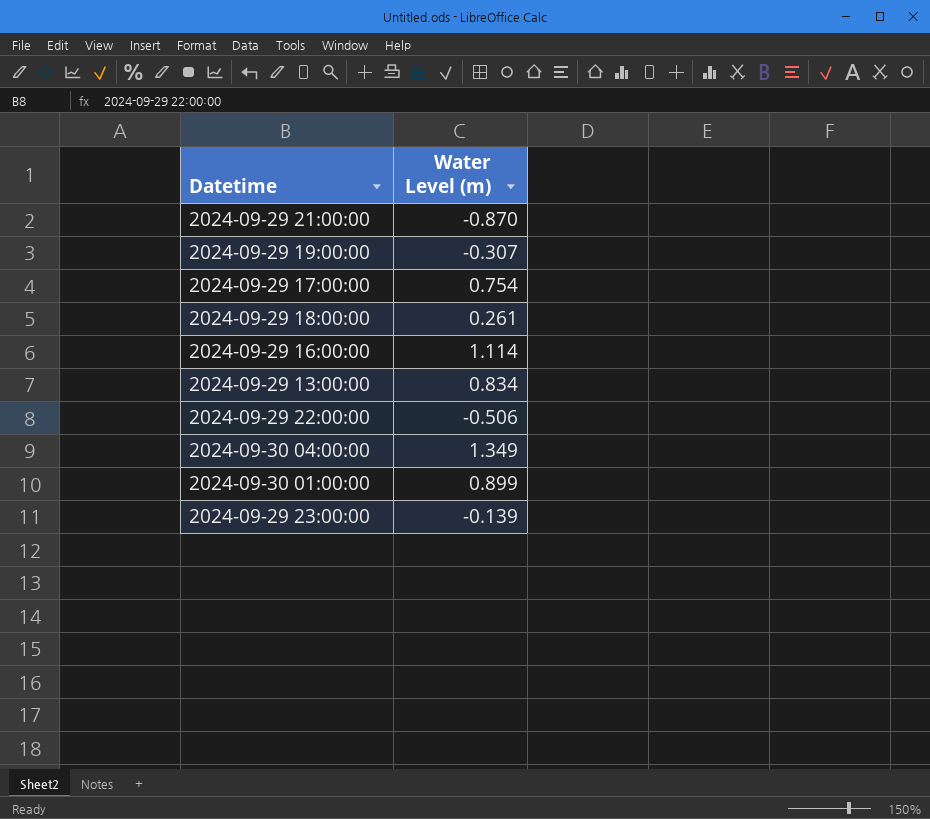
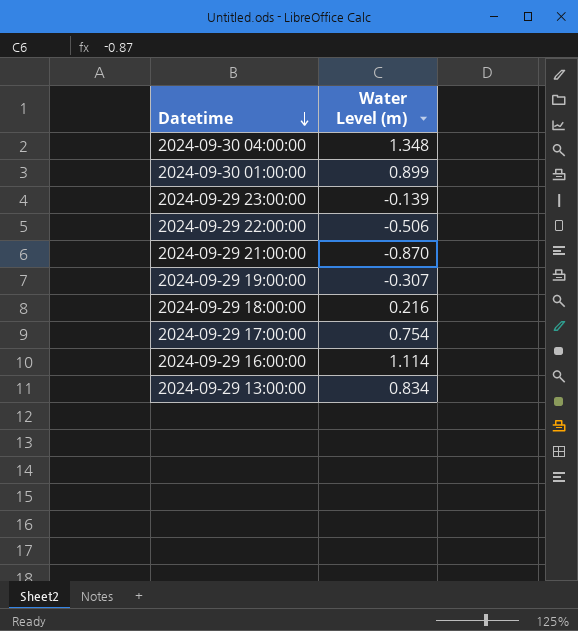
row order: none -> Datetime descending
2024-09-30 04:00:00 | Water Level (m): 1.349 -> 1.348
2024-09-29 18:00:00 | Water Level (m): 0.261 -> 0.216

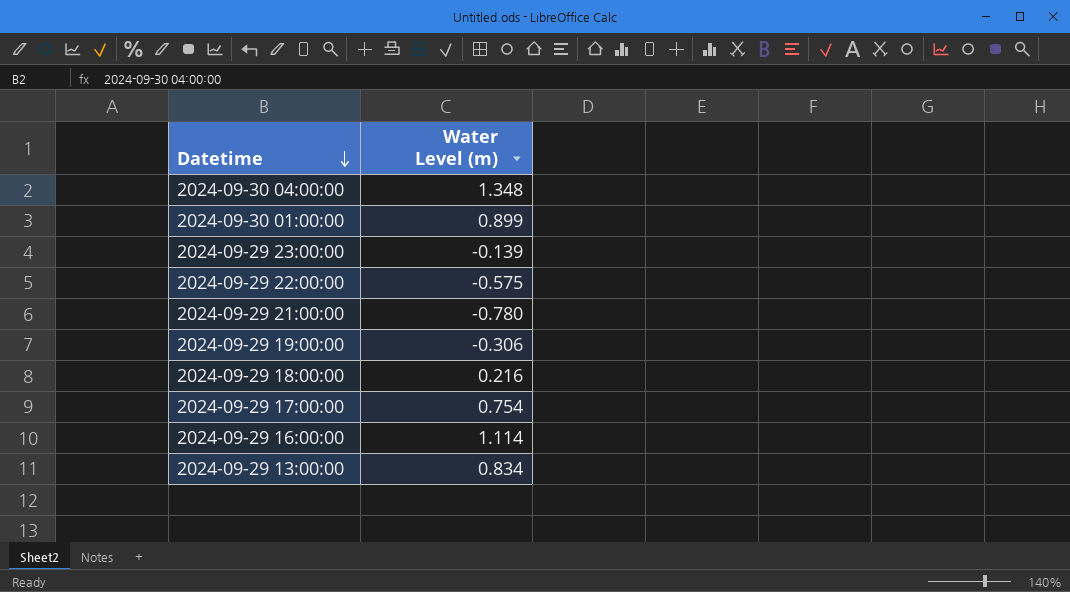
2024-09-29 22:00:00 | Water Level (m): -0.506 -> -0.575
2024-09-29 21:00:00 | Water Level (m): -0.870 -> -0.780
2024-09-29 19:00:00 | Water Level (m): -0.307 -> -0.306

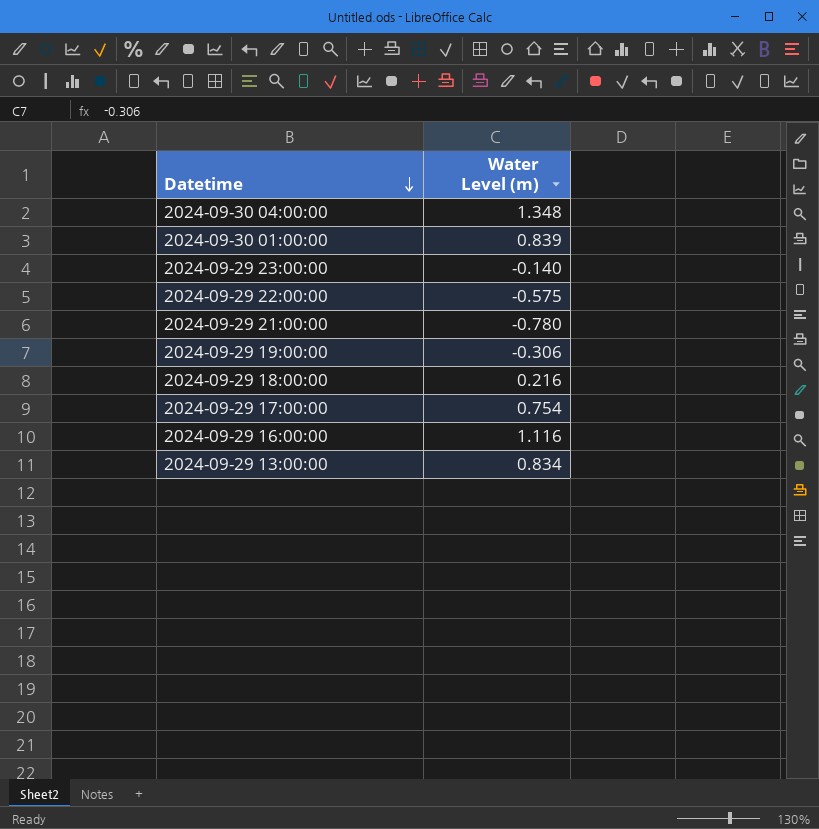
2024-09-30 01:00:00 | Water Level (m): 0.899 -> 0.839
2024-09-29 23:00:00 | Water Level (m): -0.139 -> -0.140
2024-09-29 16:00:00 | Water Level (m): 1.114 -> 1.116

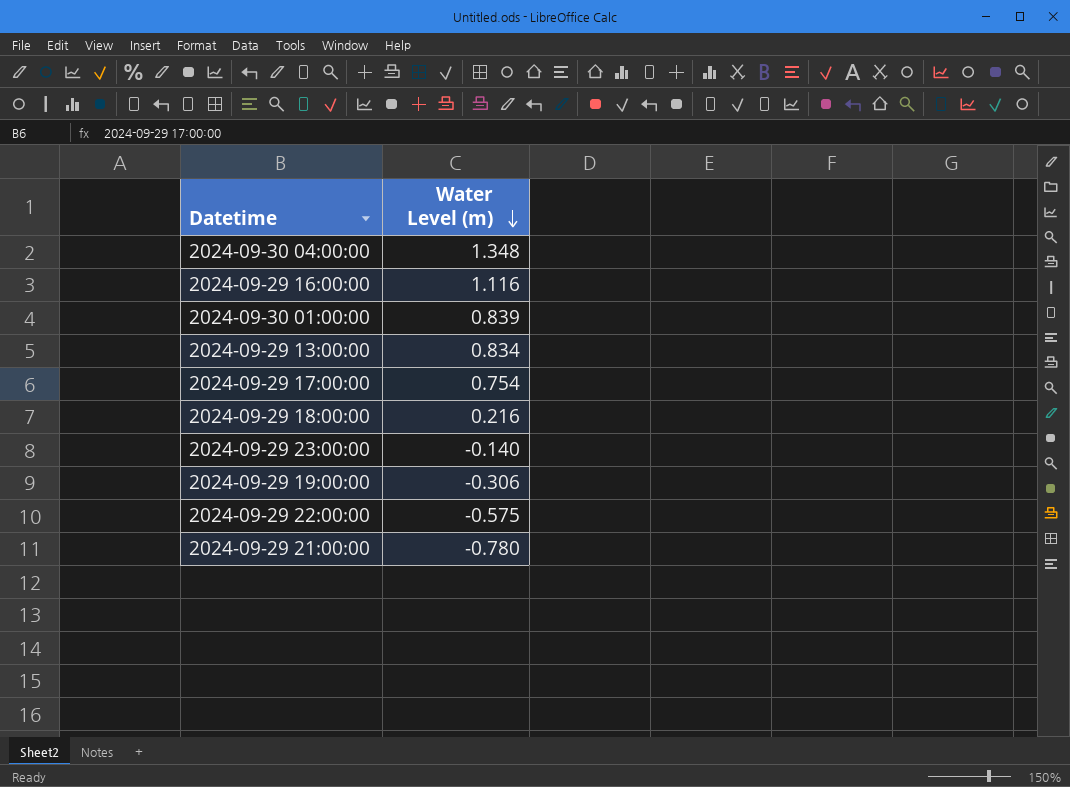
row order: Datetime descending -> Water Level (m) descending

